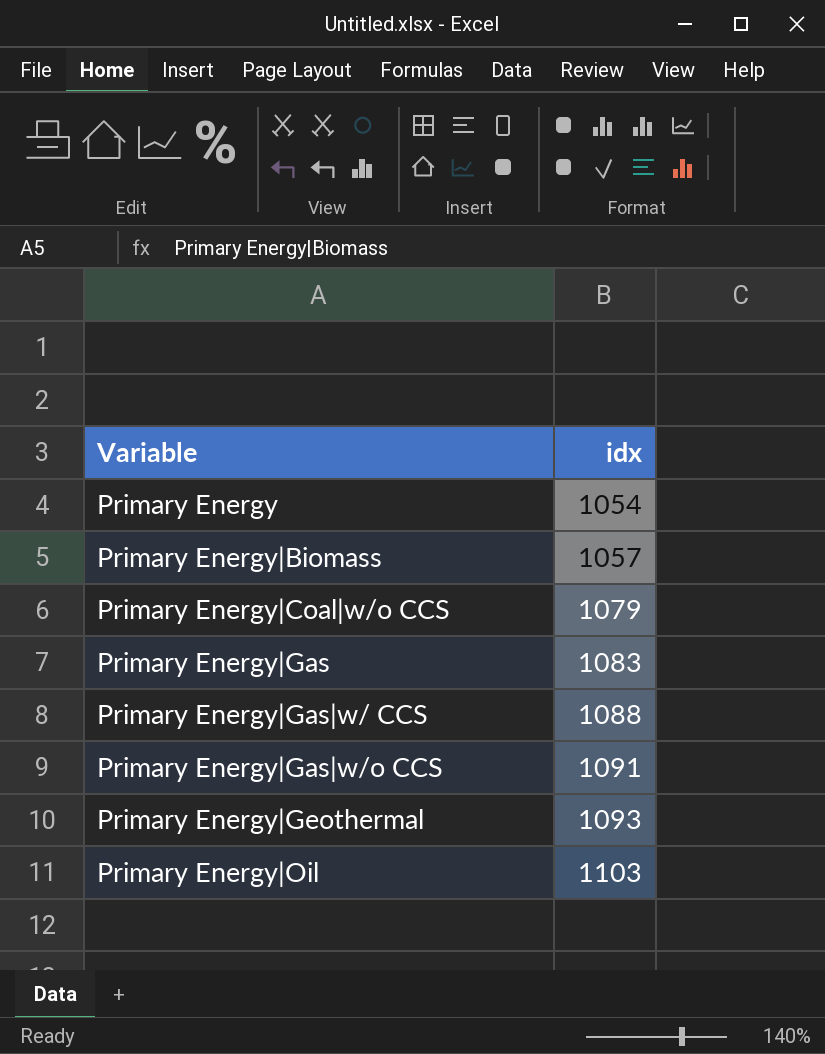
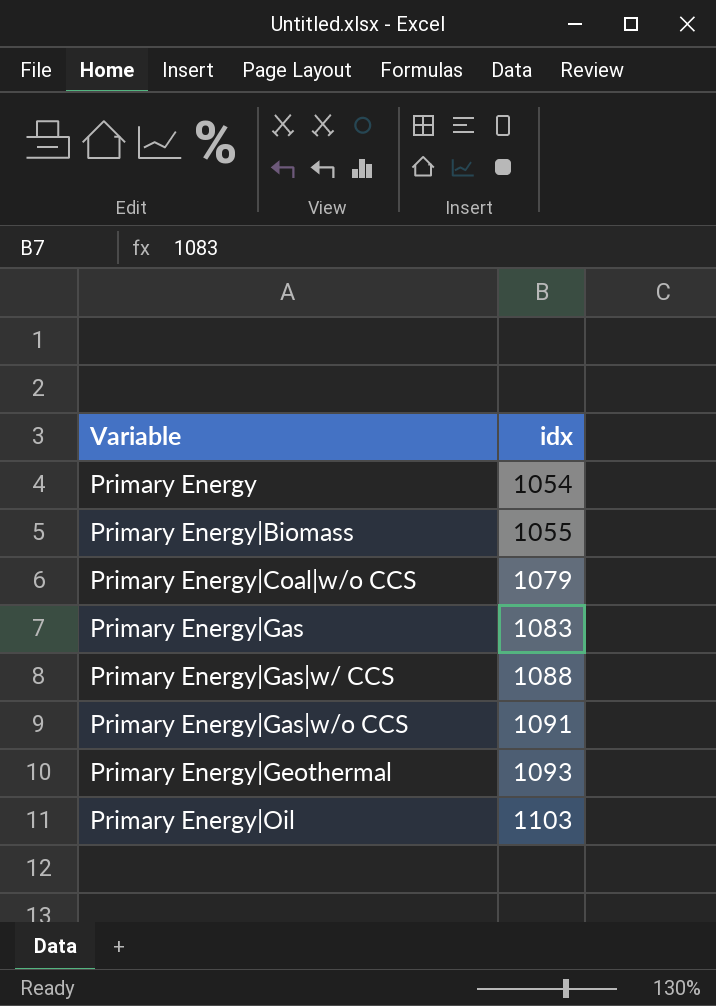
Primary Energy|Biomass | idx: 1057 -> 1055

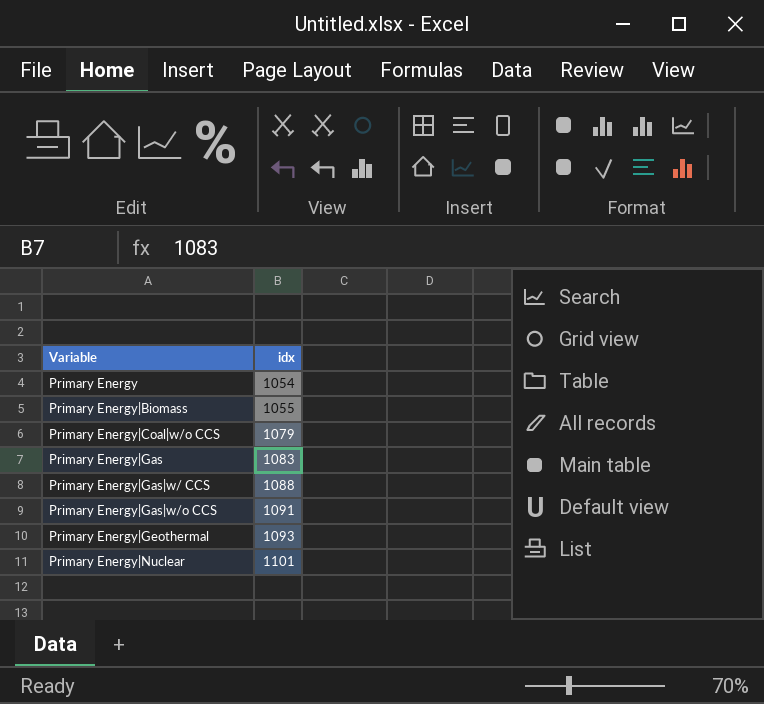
row Primary Energy|Oil: 1103 -> none
row Primary Energy|Nuclear: none -> 1101

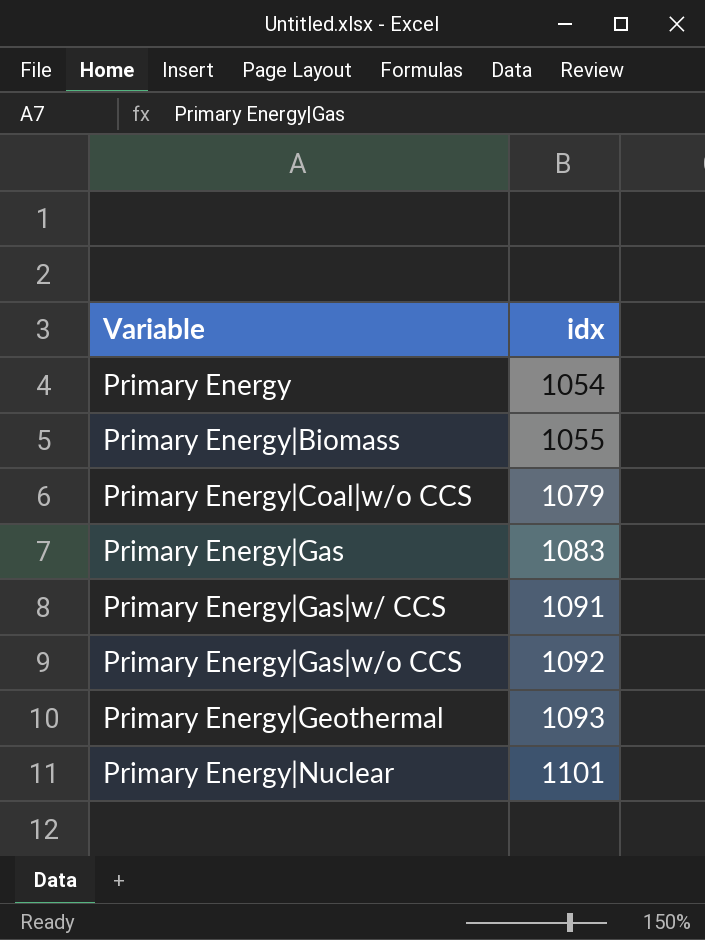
Primary Energy|Gas|w/ CCS | idx: 1088 -> 1091
Primary Energy|Gas|w/o CCS | idx: 1091 -> 1092

